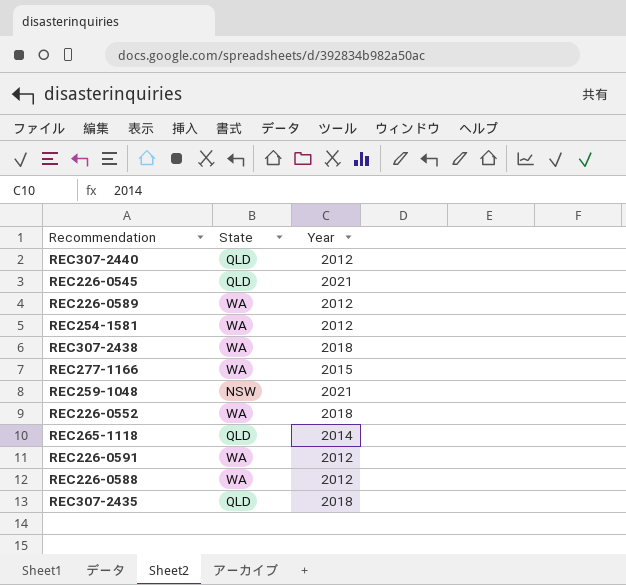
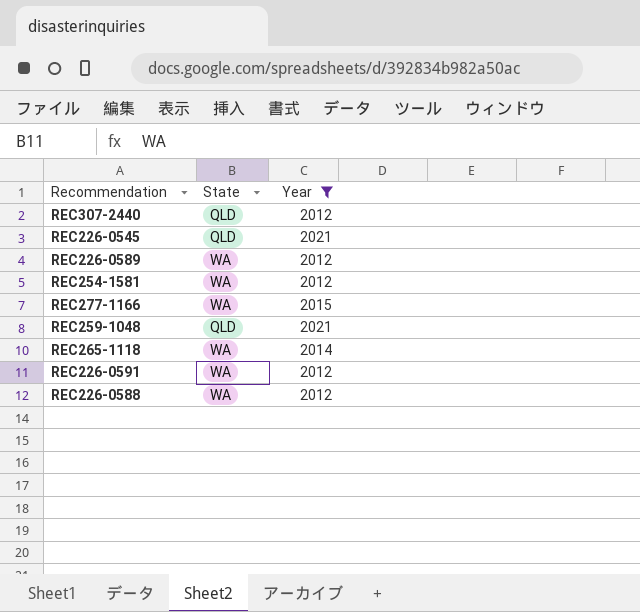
filter: none -> Year != 2018
REC259-1048 | State: NSW -> QLD
REC265-1118 | State: QLD -> WA

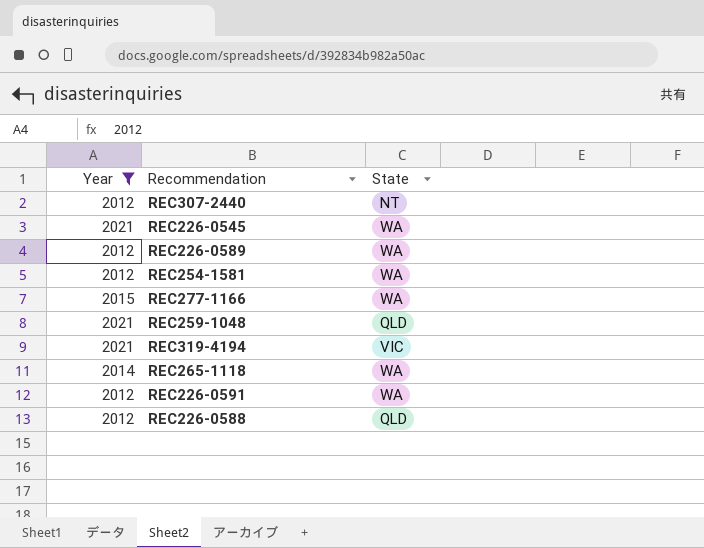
column Year | position: 3 -> 1
REC307-2440 | State: QLD -> NT
REC226-0545 | State: QLD -> WA
row REC319-4194: none -> 2021 | VIC
REC226-0588 | State: WA -> QLD

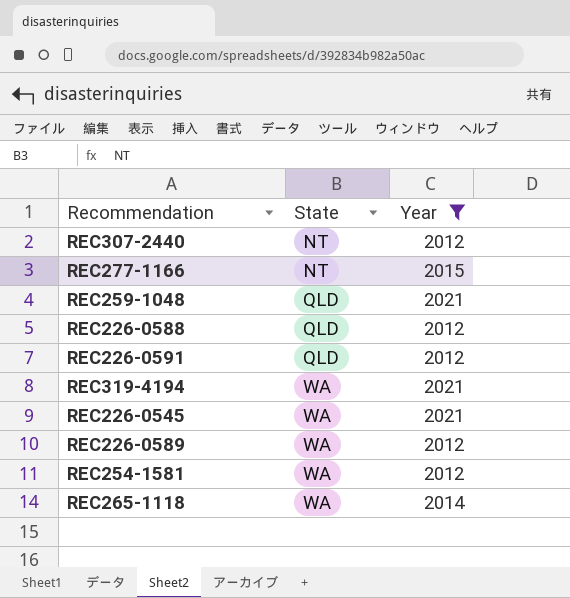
row order: none -> State ascending
column Year | position: 1 -> 3
REC277-1166 | State: WA -> NT
REC226-0591 | State: WA -> QLD
REC319-4194 | State: VIC -> WA

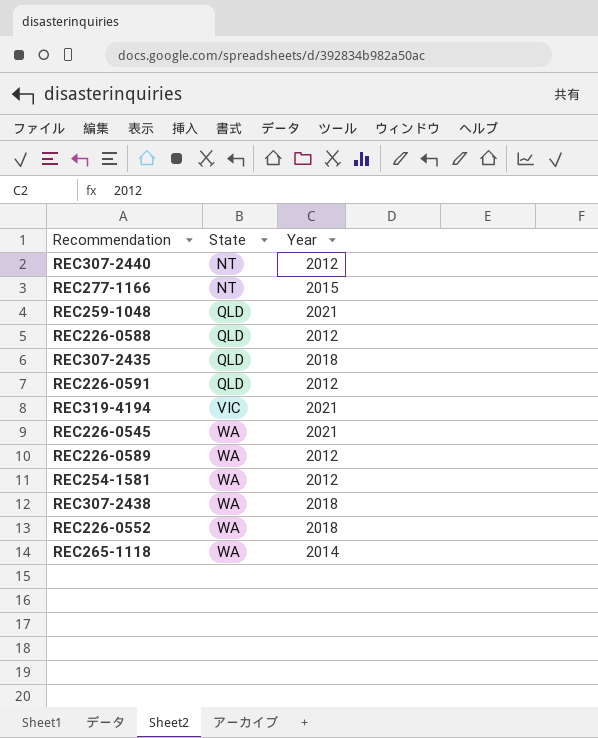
filter: Year != 2018 -> none
REC319-4194 | State: WA -> VIC

